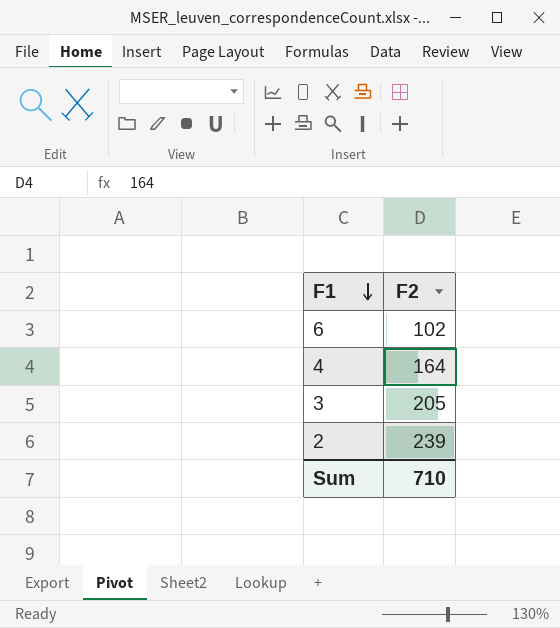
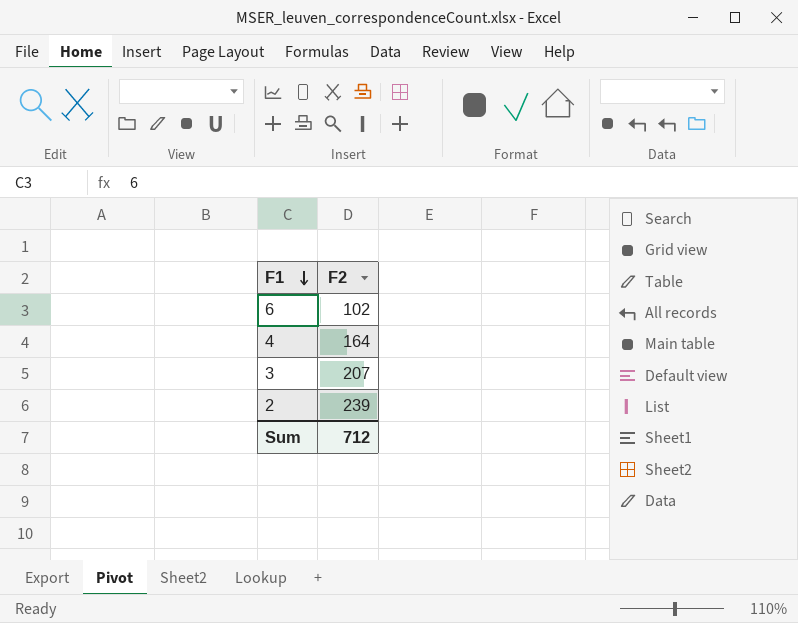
3 | F2: 205 -> 207
Sum | F2: 710 -> 712

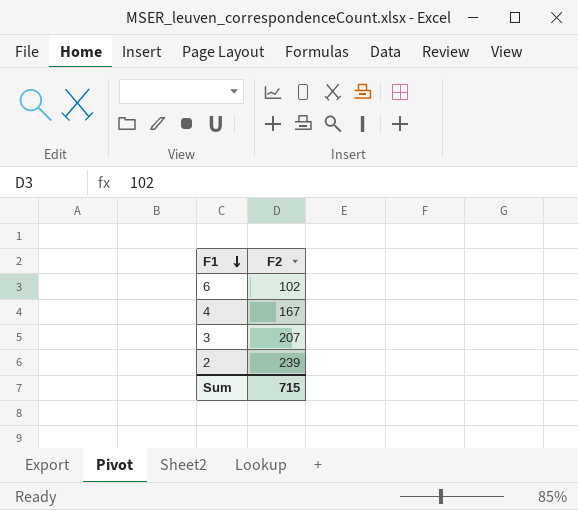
4 | F2: 164 -> 167
Sum | F2: 712 -> 715

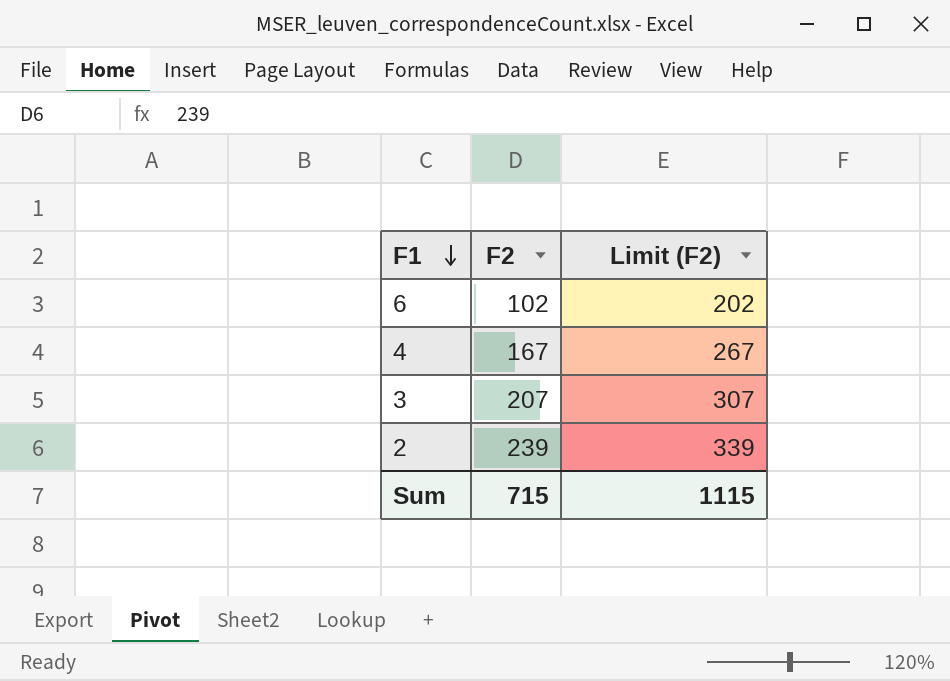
column Limit (F2) | formula: none -> [F2] + 100

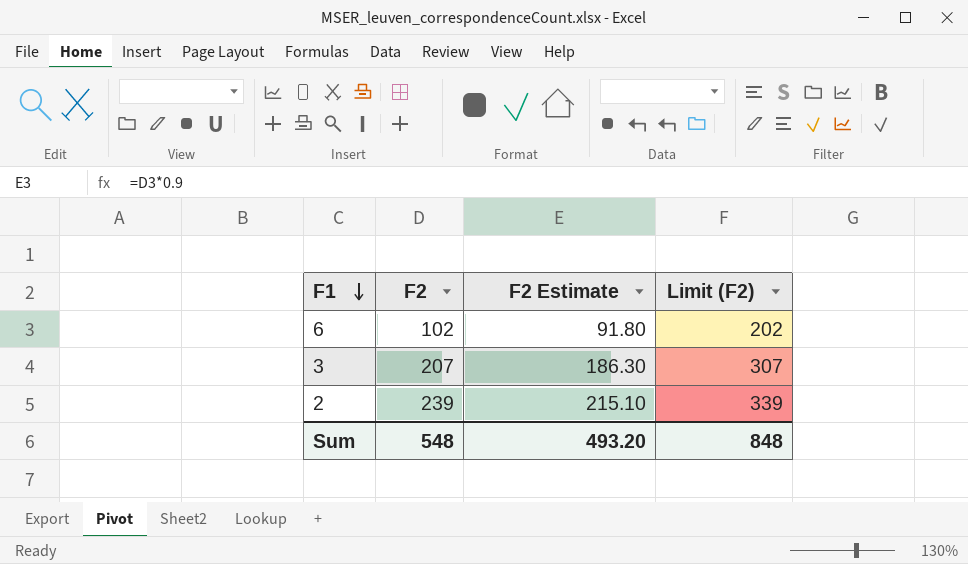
column F2 Estimate | formula: none -> [F2] * 0.9
row 4: 167 | 267 -> none
Sum | F2: 715 -> 548
Sum | Limit (F2): 1115 -> 848

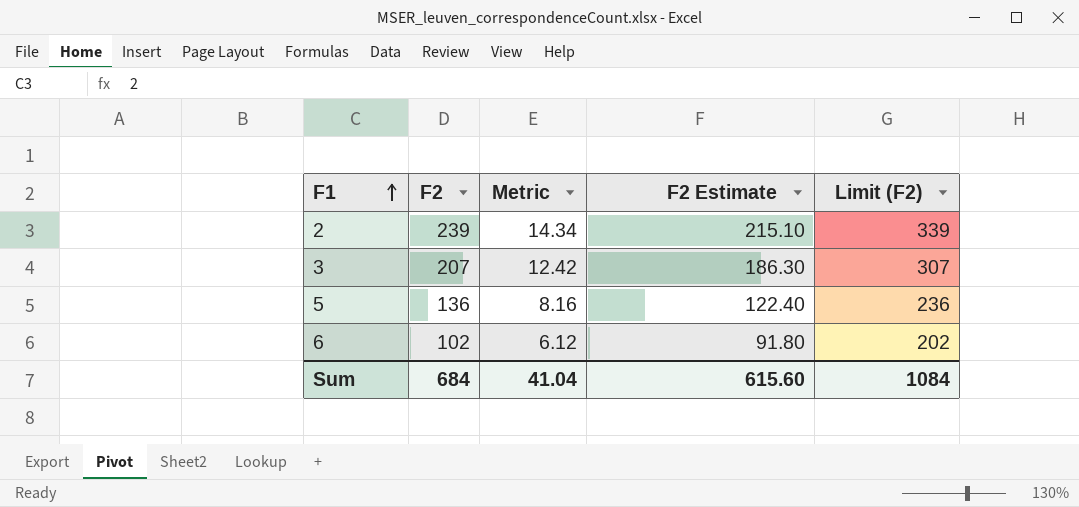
row order: F1 descending -> F1 ascending
column Metric | formula: none -> [F2] * 0.06
row 5: none -> 136 | 8.16 | 122.40 | 236
Sum | F2: 548 -> 684
Sum | F2 Estimate: 493.20 -> 615.60
Sum | Limit (F2): 848 -> 1084

